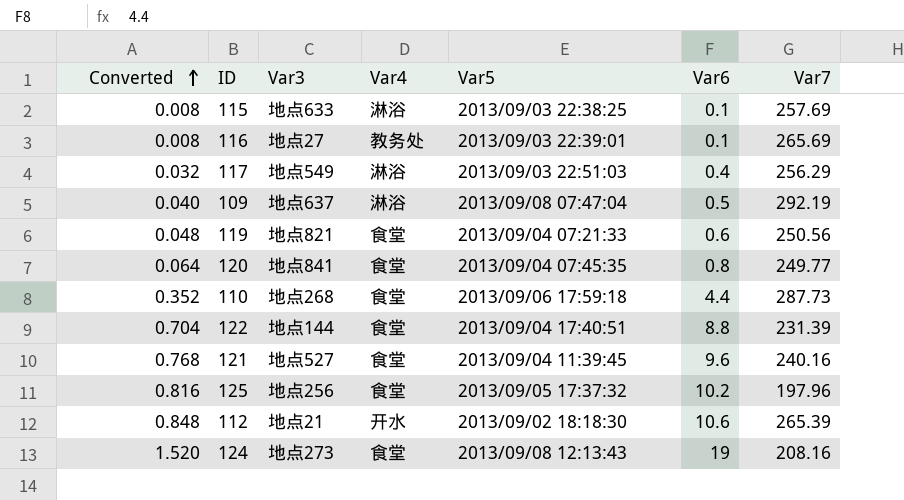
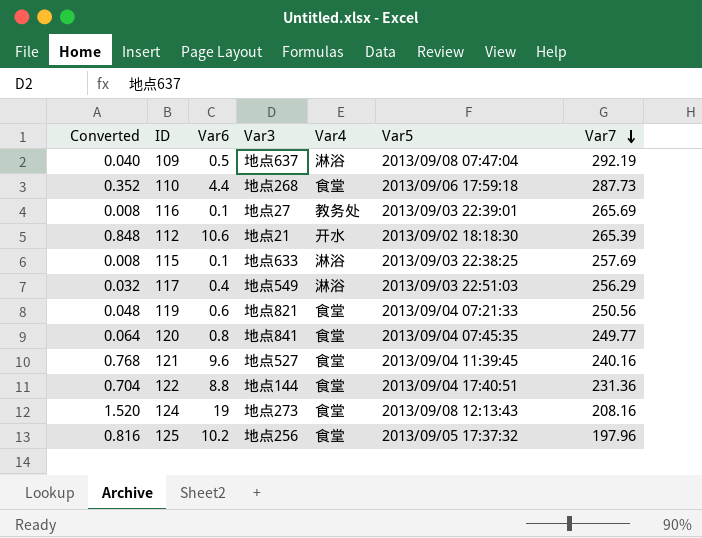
row order: Converted ascending -> Var7 descending
column Var6 | position: 6 -> 3
122 | Var7: 231.39 -> 231.36

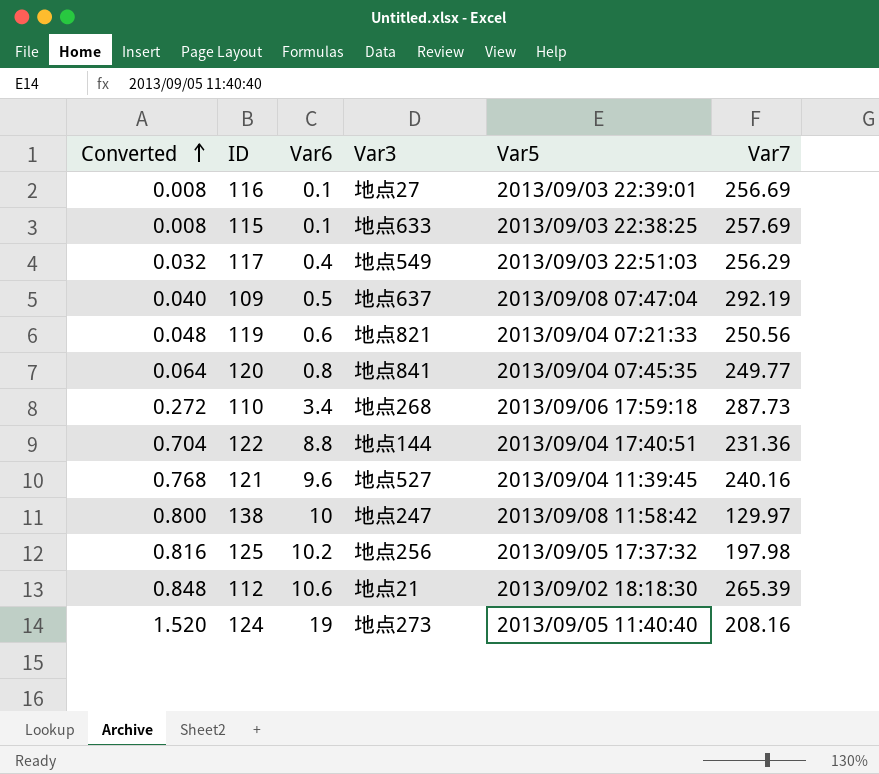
row order: Var7 descending -> Converted ascending
column Var4 | position: 5 -> none
116 | Var7: 265.69 -> 256.69
110 | Converted: 0.352 -> 0.272
110 | Var6: 4.4 -> 3.4
row 138: none -> 0.800 | 10 | 地点247 | 2013/09/08 11:58:42 | 129.97
125 | Var7: 197.96 -> 197.98
124 | Var5: 2013/09/08 12:13:43 -> 2013/09/05 11:40:40

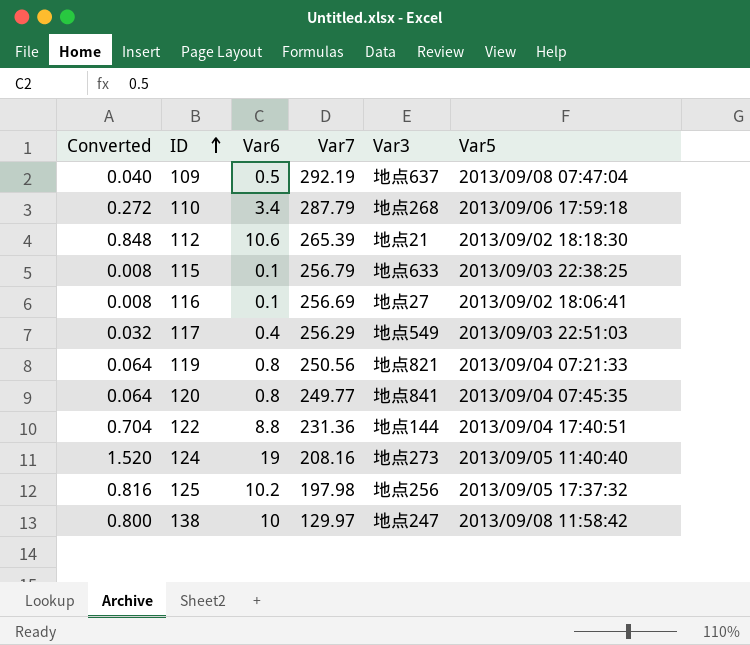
row order: Converted ascending -> ID ascending
column Var7 | position: 6 -> 4
row 121: 0.768 | 9.6 | 地点527 | 2013/09/04 11:39:45 | 240.16 -> none
110 | Var7: 287.73 -> 287.79
115 | Var7: 257.69 -> 256.79
116 | Var5: 2013/09/03 22:39:01 -> 2013/09/02 18:06:41
119 | Converted: 0.048 -> 0.064
119 | Var6: 0.6 -> 0.8

